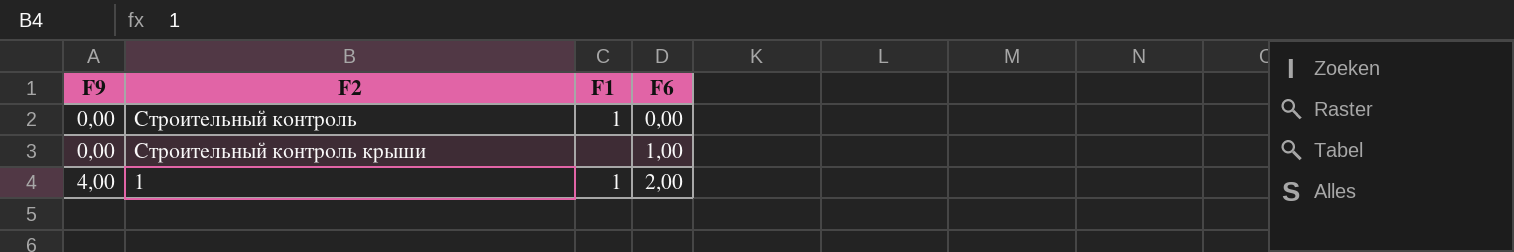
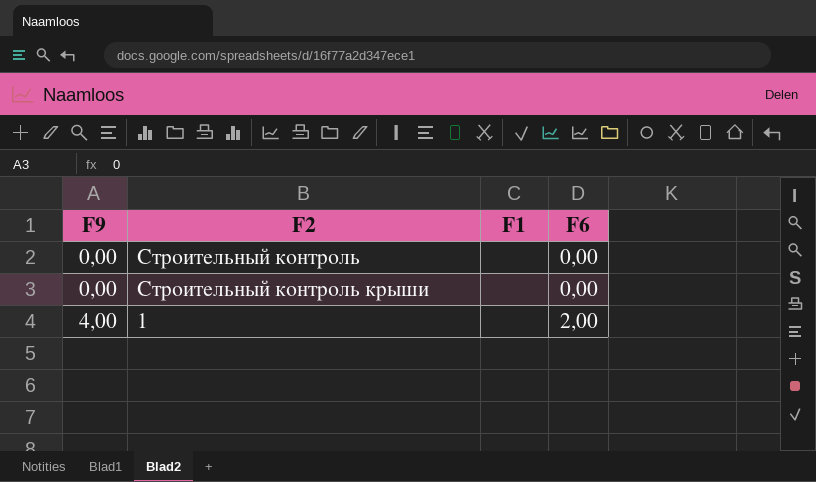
Строительный контроль | F1: 1 -> none
Строительный контроль крыши | F6: 1,00 -> 0,00
1 | F1: 1 -> none

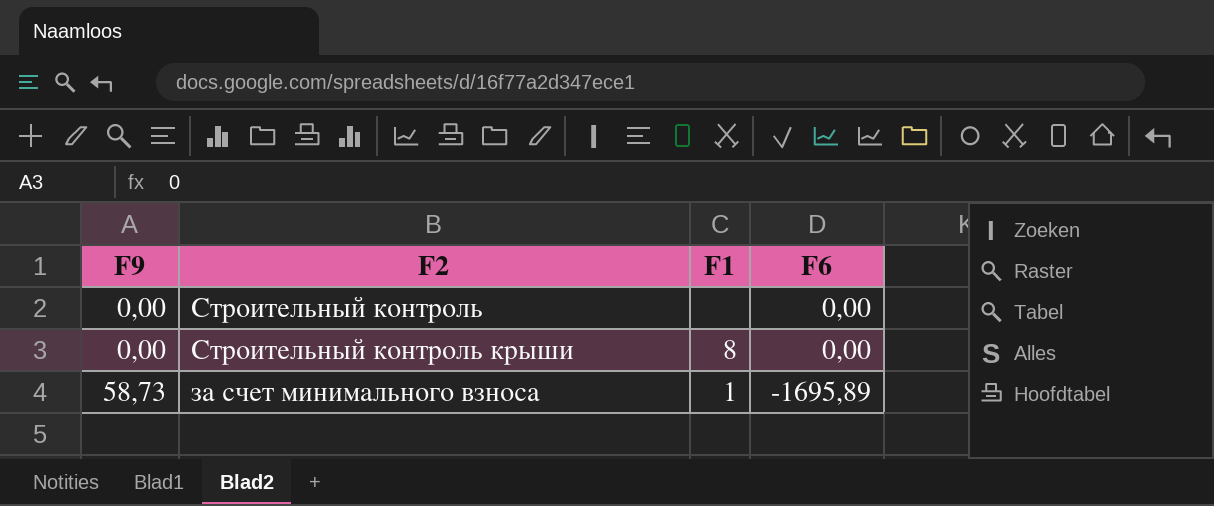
row 1: 4,00 | none | 2,00 -> none
Строительный контроль крыши | F1: none -> 8
row за счет минимального взноса: none -> 58,73 | 1 | -1695,89

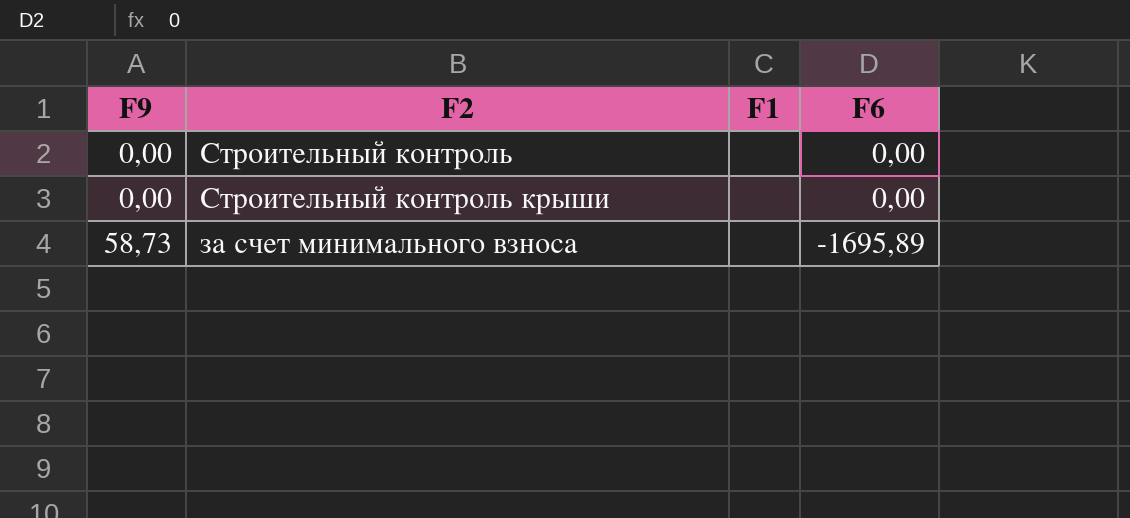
Строительный контроль крыши | F1: 8 -> none
за счет минимального взноса | F1: 1 -> none

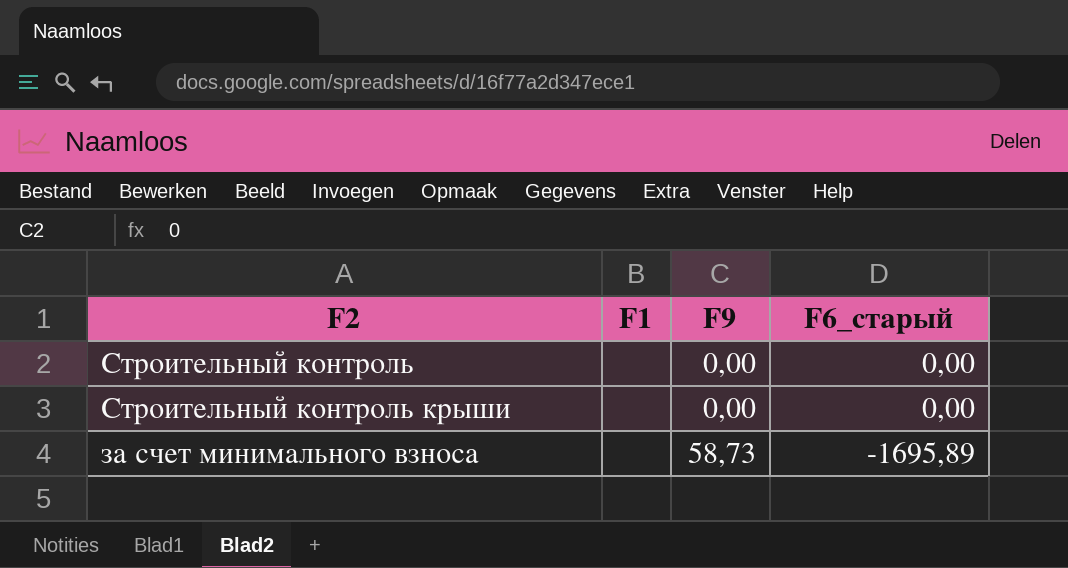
column F9 | position: 1 -> 3
column name: F6 -> F6_старый

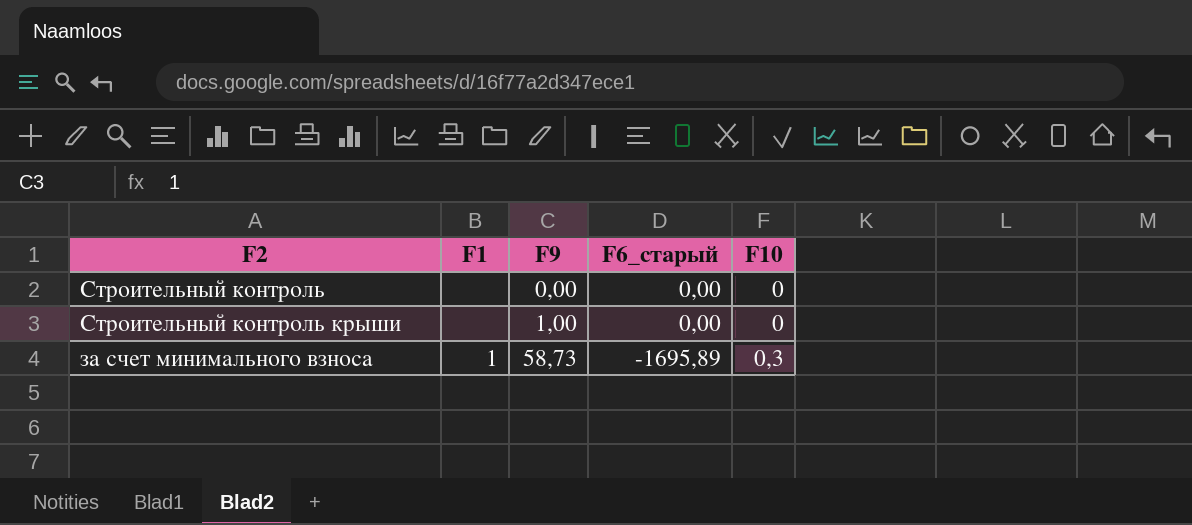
column F10 | position: none -> 5
Строительный контроль крыши | F9: 0,00 -> 1,00
за счет минимального взноса | F1: none -> 1

